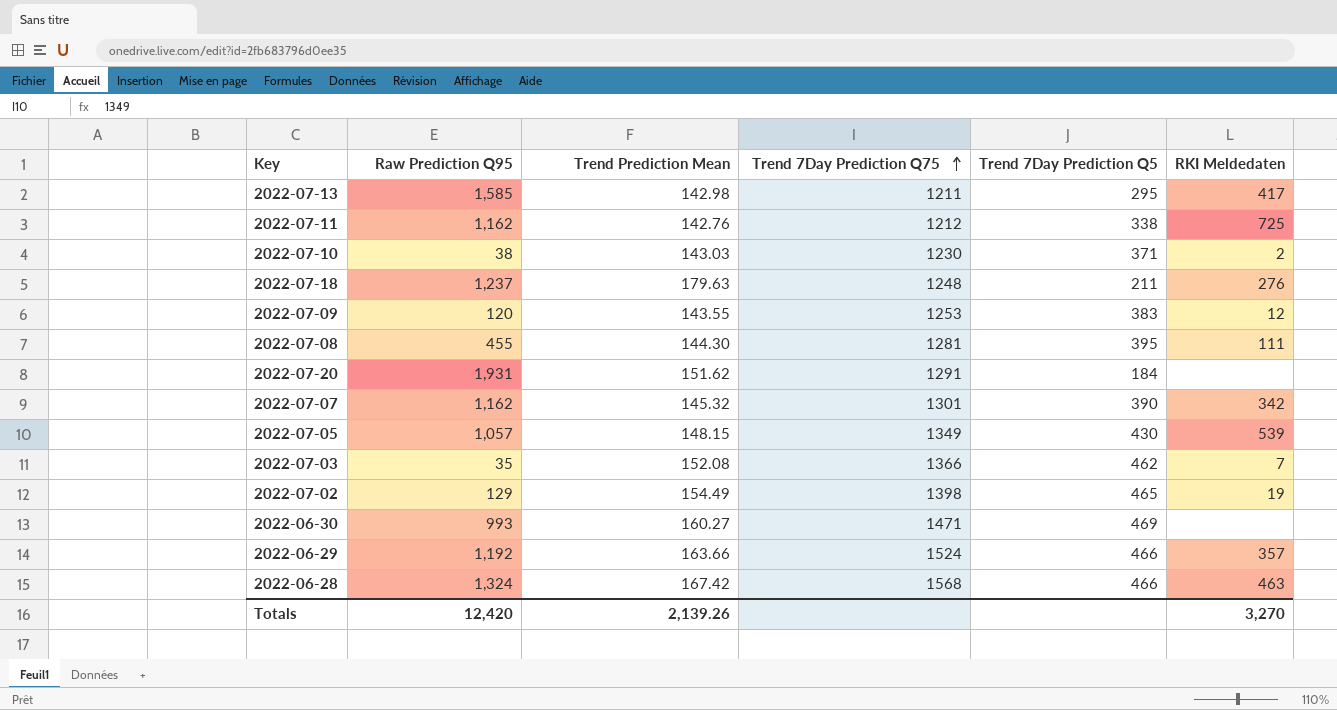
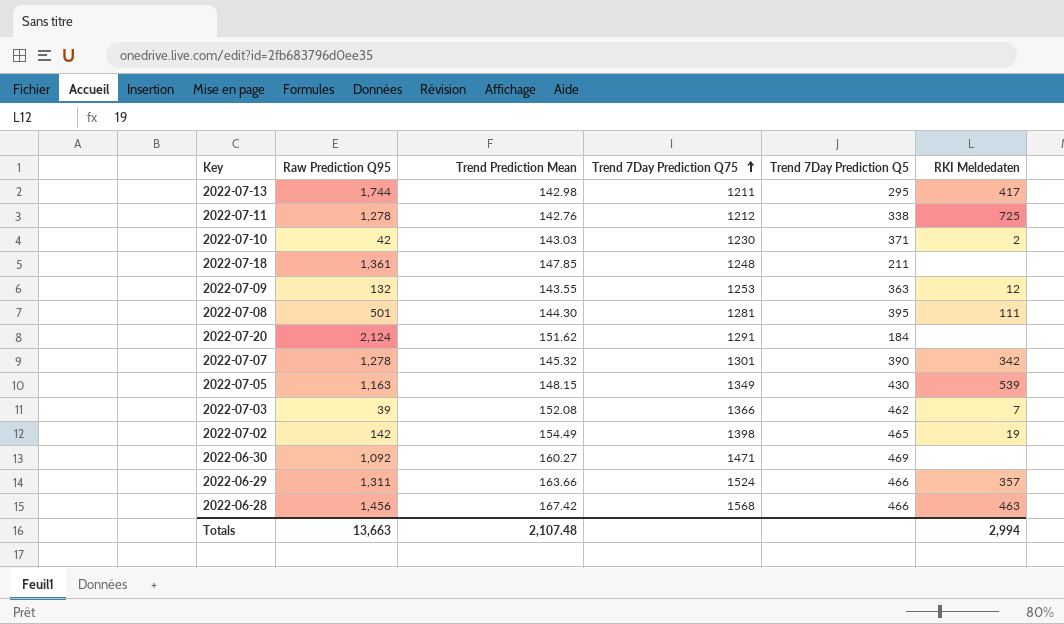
2022-07-13 | Raw Prediction Q95: 1,585 -> 1,744
2022-07-11 | Raw Prediction Q95: 1,162 -> 1,278
2022-07-10 | Raw Prediction Q95: 38 -> 42
2022-07-18 | Raw Prediction Q95: 1,237 -> 1,361
2022-07-18 | Trend Prediction Mean: 179.63 -> 147.85
2022-07-18 | RKI Meldedaten: 276 -> none
2022-07-09 | Raw Prediction Q95: 120 -> 132
2022-07-09 | Trend 7Day Prediction Q5: 383 -> 363
2022-07-08 | Raw Prediction Q95: 455 -> 501
2022-07-20 | Raw Prediction Q95: 1,931 -> 2,124
2022-07-07 | Raw Prediction Q95: 1,162 -> 1,278
2022-07-05 | Raw Prediction Q95: 1,057 -> 1,163
2022-07-03 | Raw Prediction Q95: 35 -> 39
2022-07-02 | Raw Prediction Q95: 129 -> 142
2022-06-30 | Raw Prediction Q95: 993 -> 1,092
2022-06-29 | Raw Prediction Q95: 1,192 -> 1,311
2022-06-28 | Raw Prediction Q95: 1,324 -> 1,456
Totals | Raw Prediction Q95: 12,420 -> 13,663
Totals | Trend Prediction Mean: 2,139.26 -> 2,107.48
Totals | RKI Meldedaten: 3,270 -> 2,994

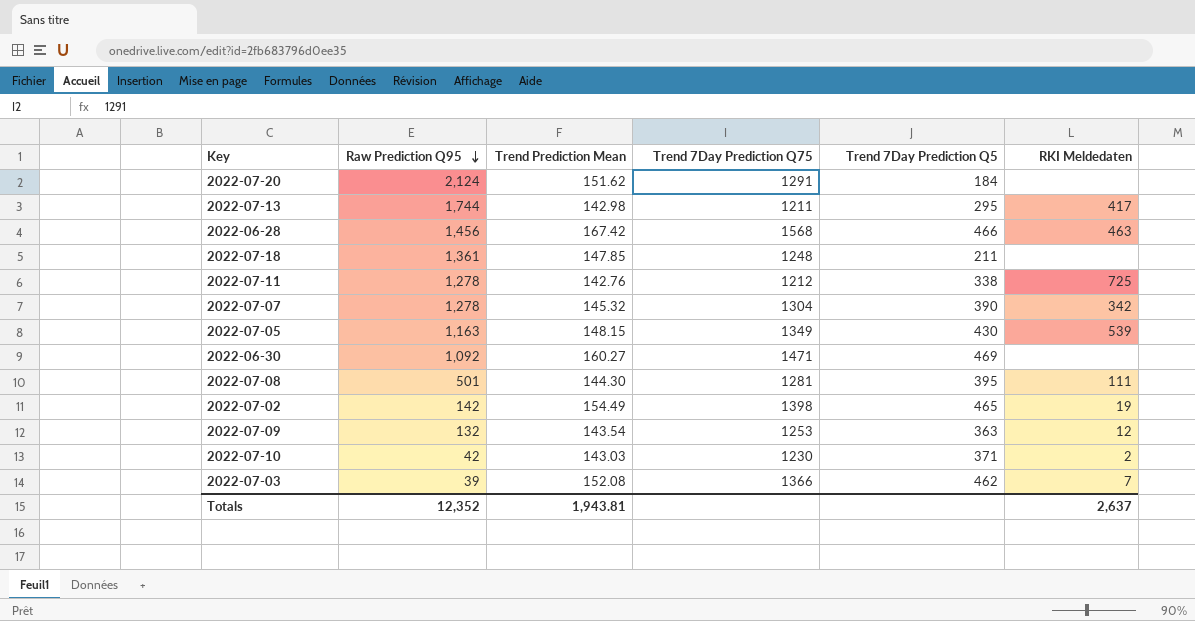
row order: Trend 7Day Prediction Q75 ascending -> Raw Prediction Q95 descending
row 2022-06-29: 1,311 | 163.66 | 1524 | 466 | 357 -> none
2022-07-07 | Trend 7Day Prediction Q75: 1301 -> 1304
2022-07-09 | Trend Prediction Mean: 143.55 -> 143.54
Totals | Raw Prediction Q95: 13,663 -> 12,352
Totals | Trend Prediction Mean: 2,107.48 -> 1,943.81
Totals | RKI Meldedaten: 2,994 -> 2,637

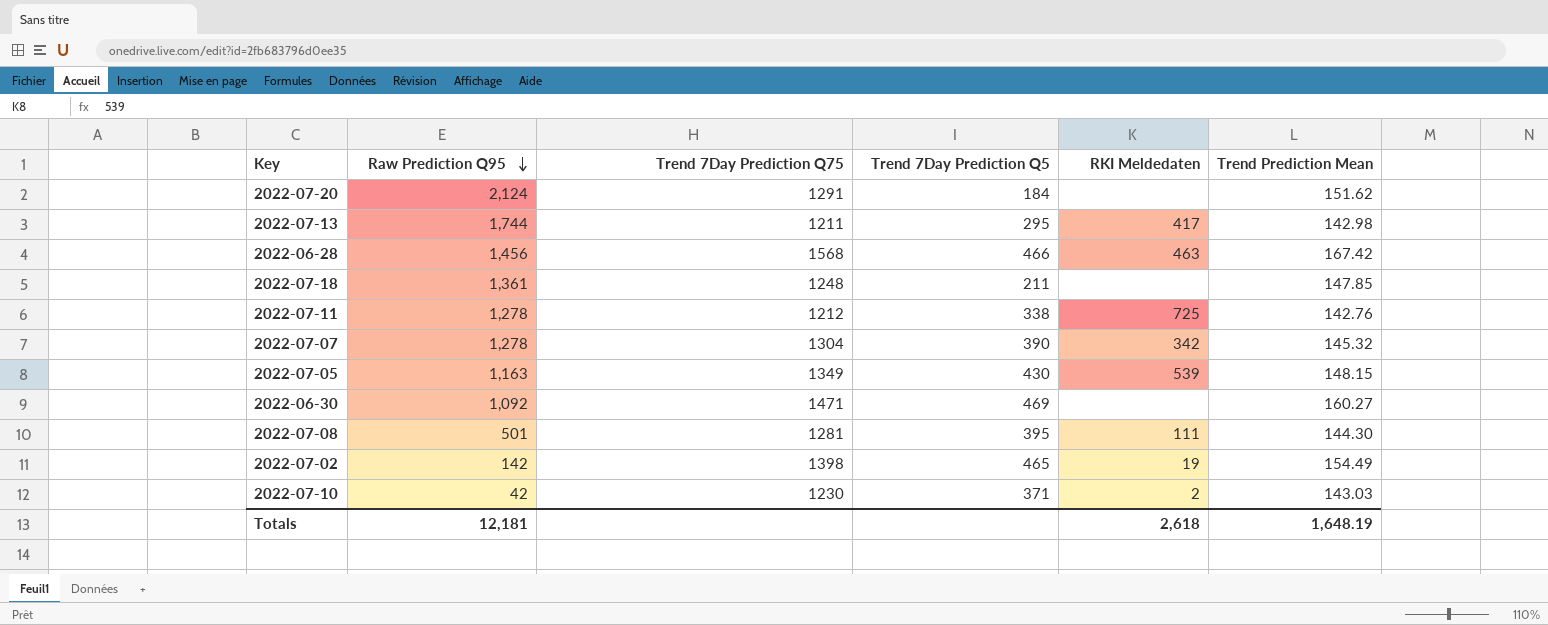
column Trend Prediction Mean | position: 3 -> 6
row 2022-07-09: 132 | 143.54 | 1253 | 363 | 12 -> none
row 2022-07-03: 39 | 152.08 | 1366 | 462 | 7 -> none
Totals | Raw Prediction Q95: 12,352 -> 12,181
Totals | RKI Meldedaten: 2,637 -> 2,618
Totals | Trend Prediction Mean: 1,943.81 -> 1,648.19

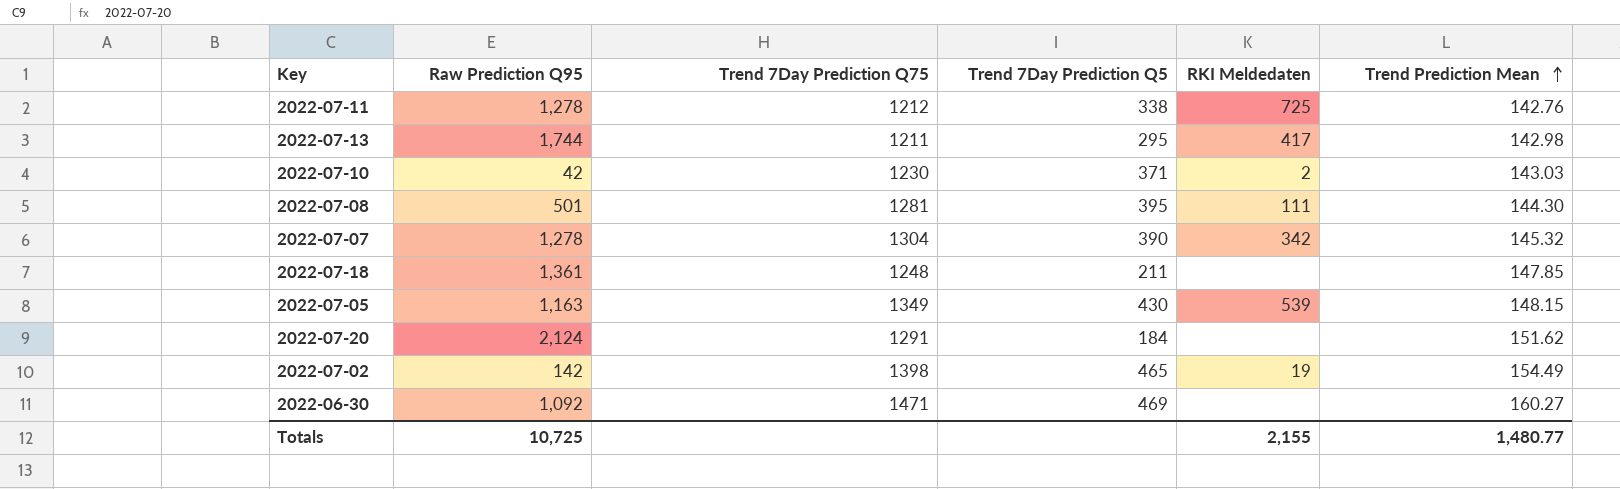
row order: Raw Prediction Q95 descending -> Trend Prediction Mean ascending
row 2022-06-28: 1,456 | 1568 | 466 | 463 | 167.42 -> none
Totals | Raw Prediction Q95: 12,181 -> 10,725
Totals | RKI Meldedaten: 2,618 -> 2,155
Totals | Trend Prediction Mean: 1,648.19 -> 1,480.77

